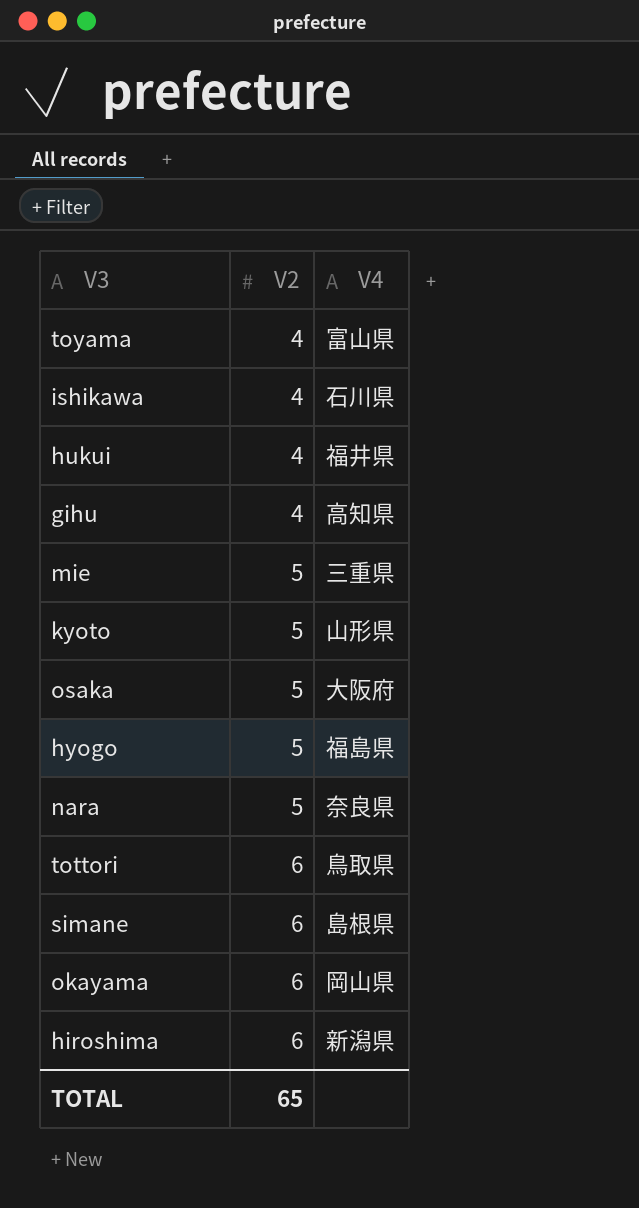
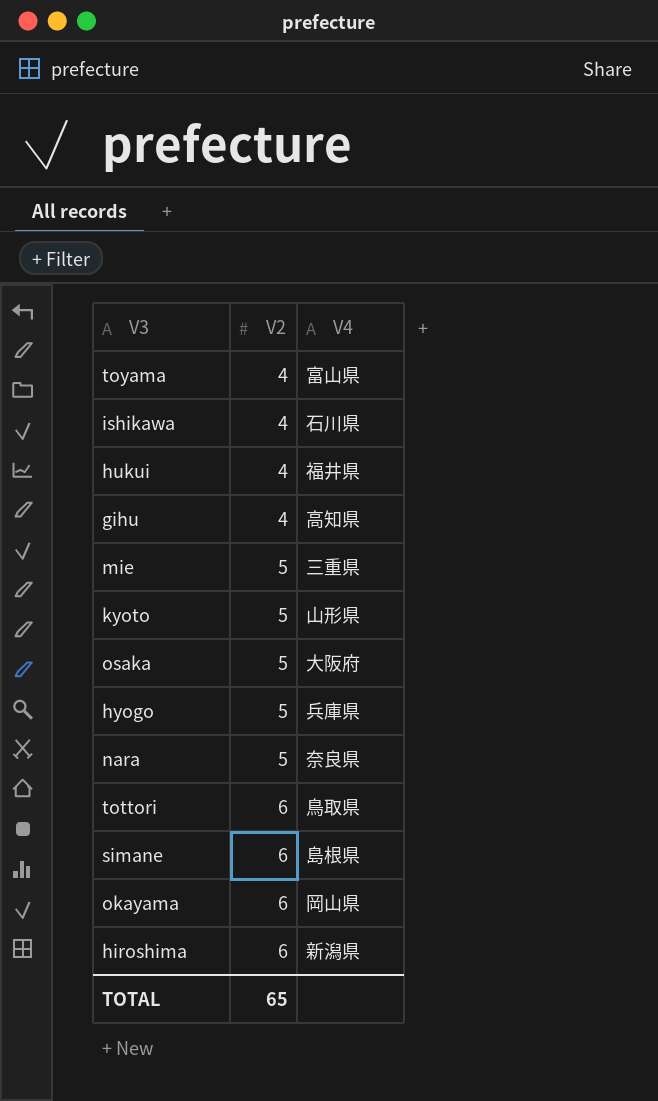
hyogo | V4: 福島県 -> 兵庫県

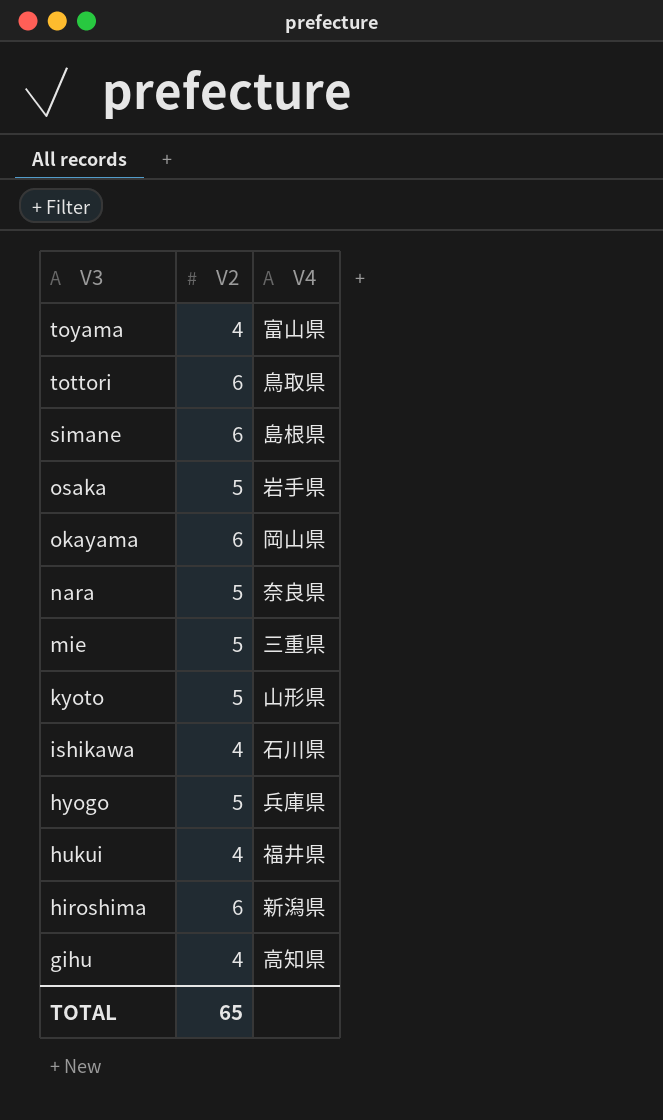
row order: V2 ascending -> V3 descending
osaka | V4: 大阪府 -> 岩手県

